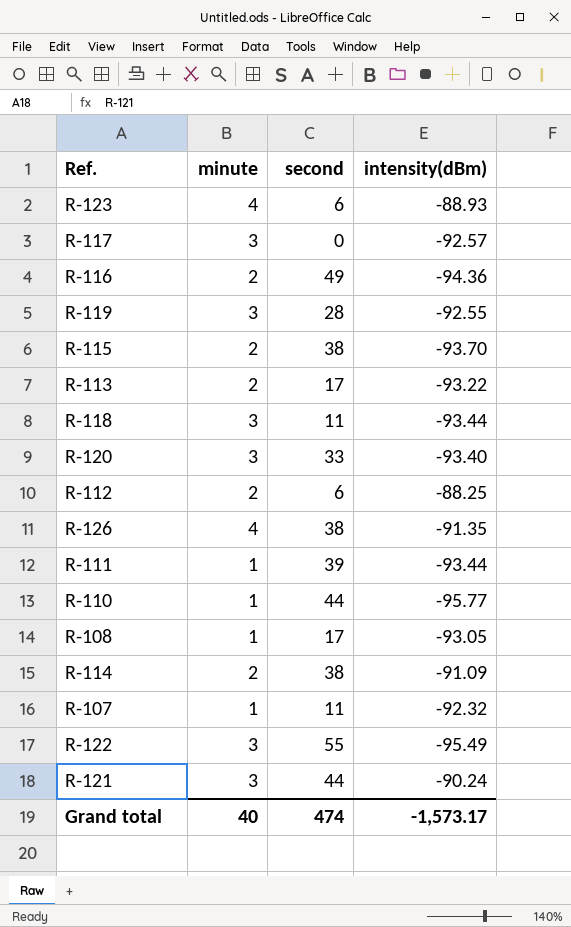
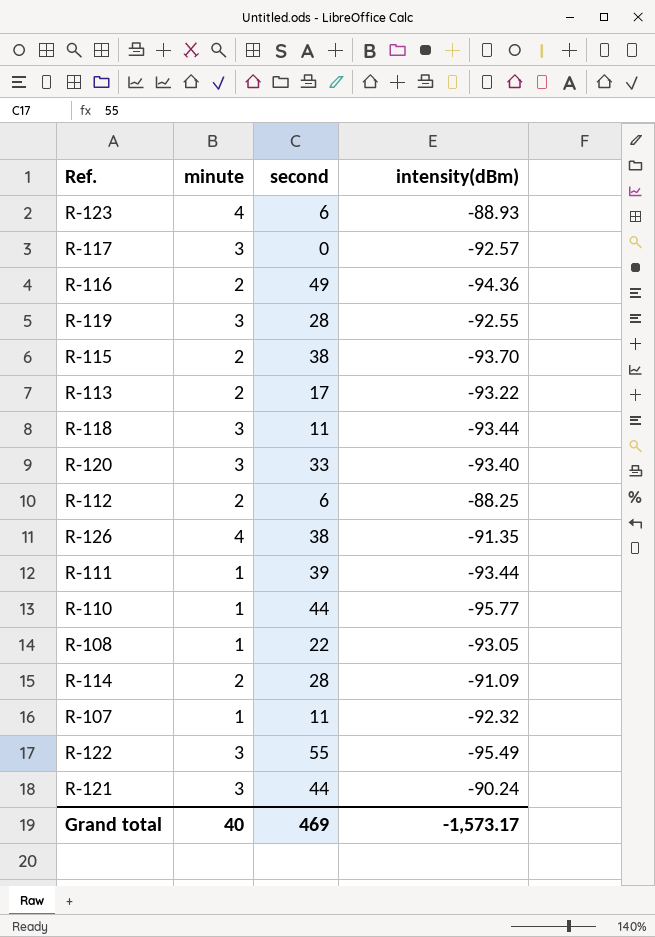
R-108 | second: 17 -> 22
R-114 | second: 38 -> 28
Grand total | second: 474 -> 469

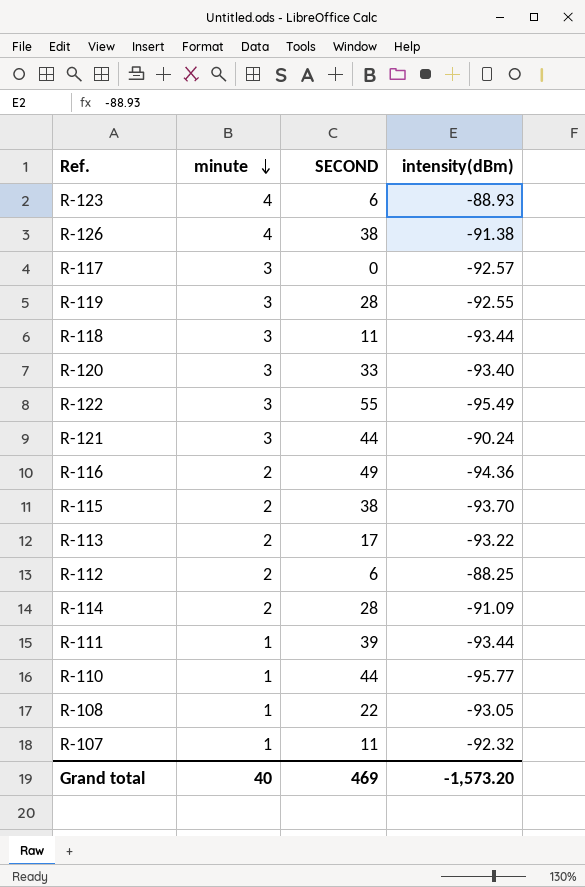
row order: none -> minute descending
column name: second -> SECOND
R-126 | intensity(dBm): -91.35 -> -91.38
Grand total | intensity(dBm): -1,573.17 -> -1,573.20

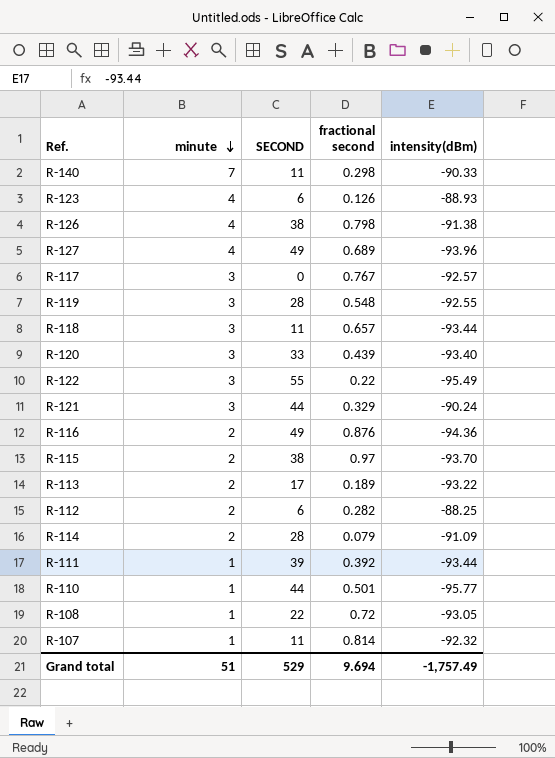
column fractional second | position: none -> 4
row R-140: none -> 7 | 11 | 0.298 | -90.33
row R-127: none -> 4 | 49 | 0.689 | -93.96
Grand total | minute: 40 -> 51
Grand total | SECOND: 469 -> 529
Grand total | intensity(dBm): -1,573.20 -> -1,757.49

